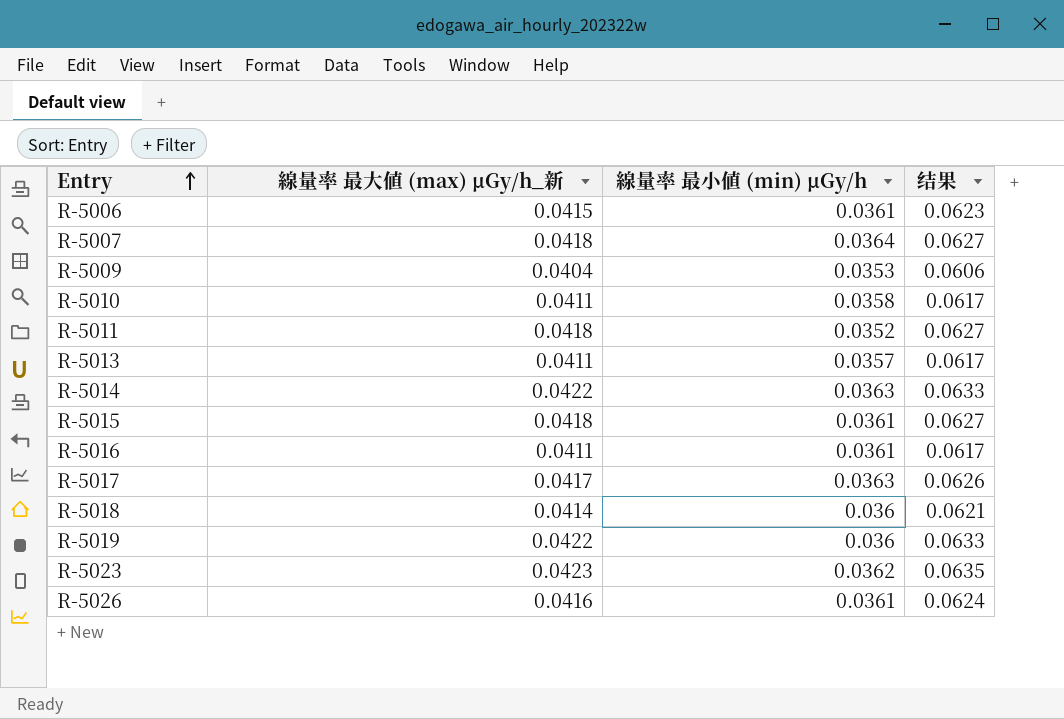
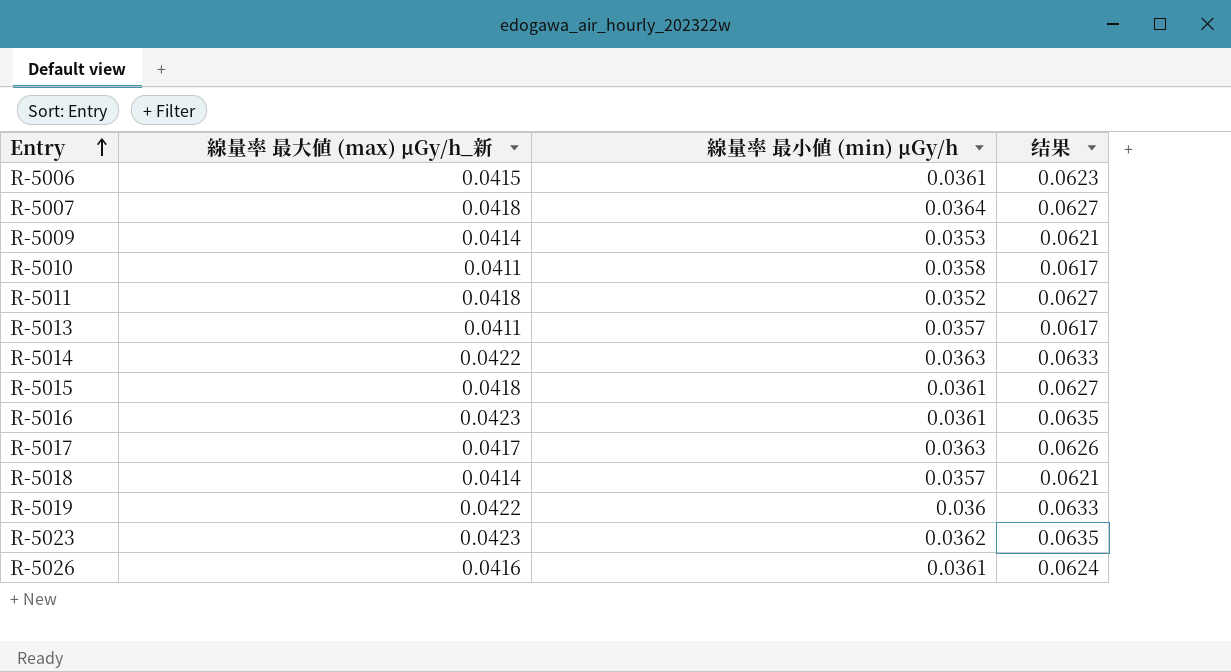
R-5009 | 線量率 最大値 (max) μGy/h_新: 0.0404 -> 0.0414
R-5009 | 结果: 0.0606 -> 0.0621
R-5016 | 線量率 最大値 (max) μGy/h_新: 0.0411 -> 0.0423
R-5016 | 结果: 0.0617 -> 0.0635
R-5018 | 線量率 最小値 (min) μGy/h: 0.036 -> 0.0357

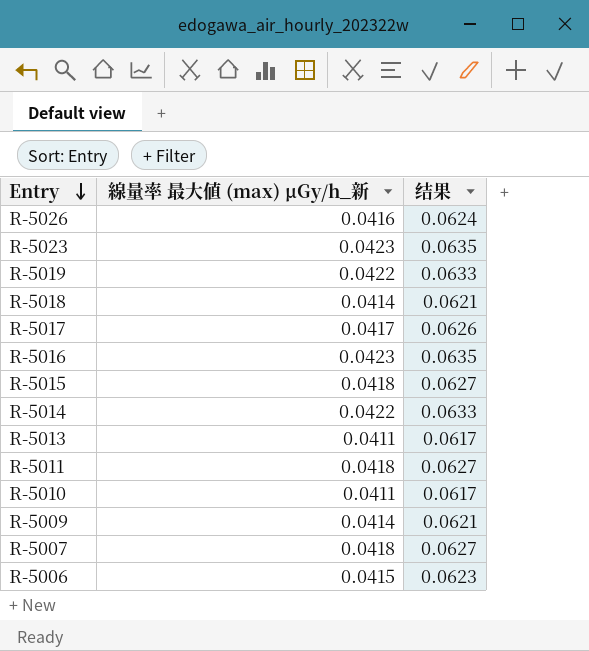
row order: Entry ascending -> Entry descending
column 線量率 最小値 (min) μGy/h | position: 3 -> none

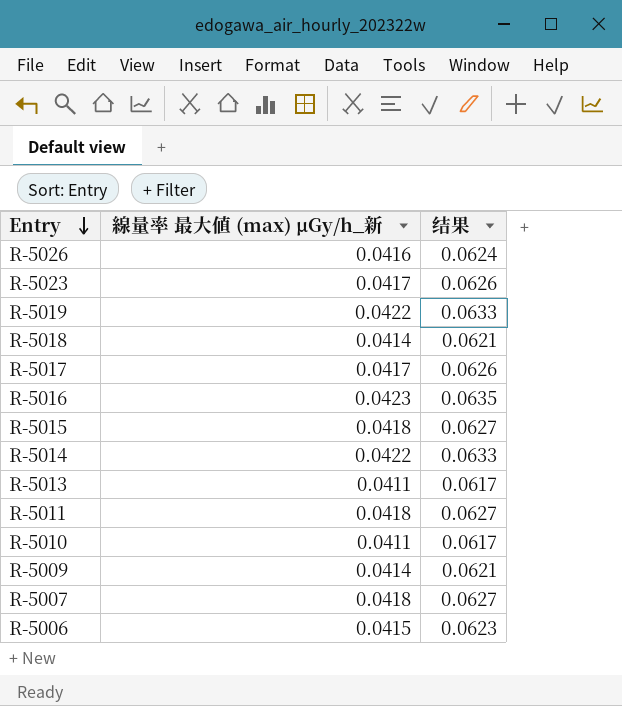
R-5023 | 線量率 最大値 (max) μGy/h_新: 0.0423 -> 0.0417
R-5023 | 结果: 0.0635 -> 0.0626

